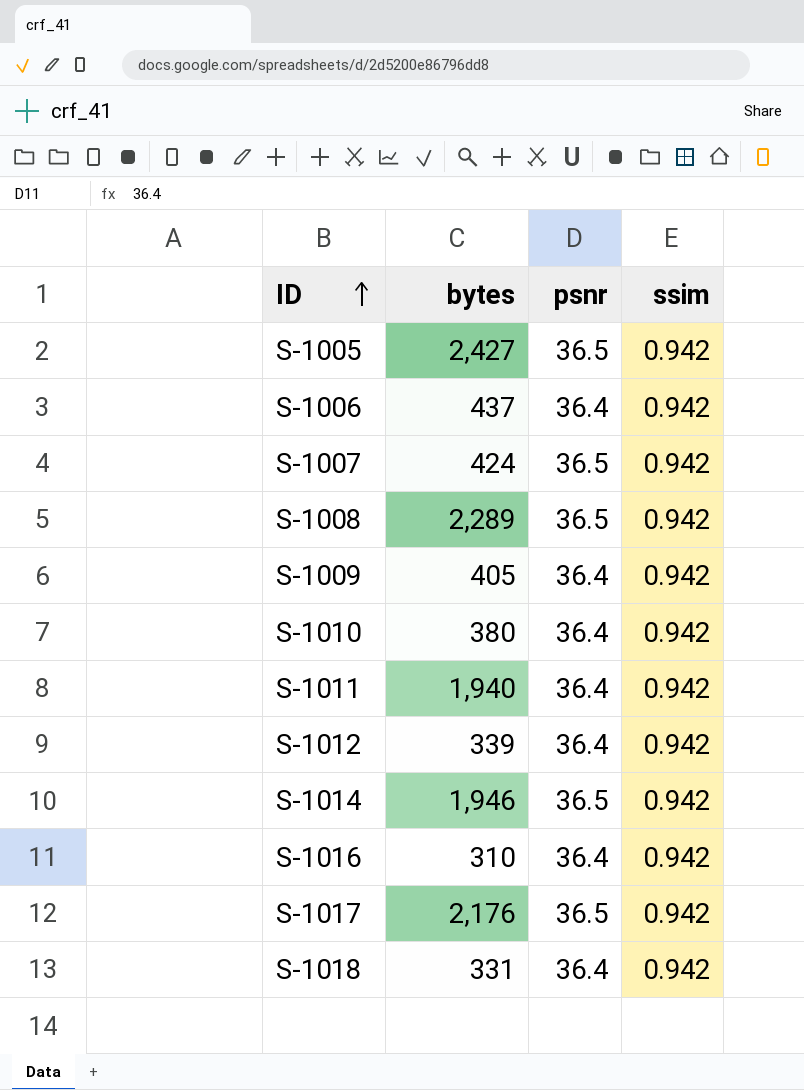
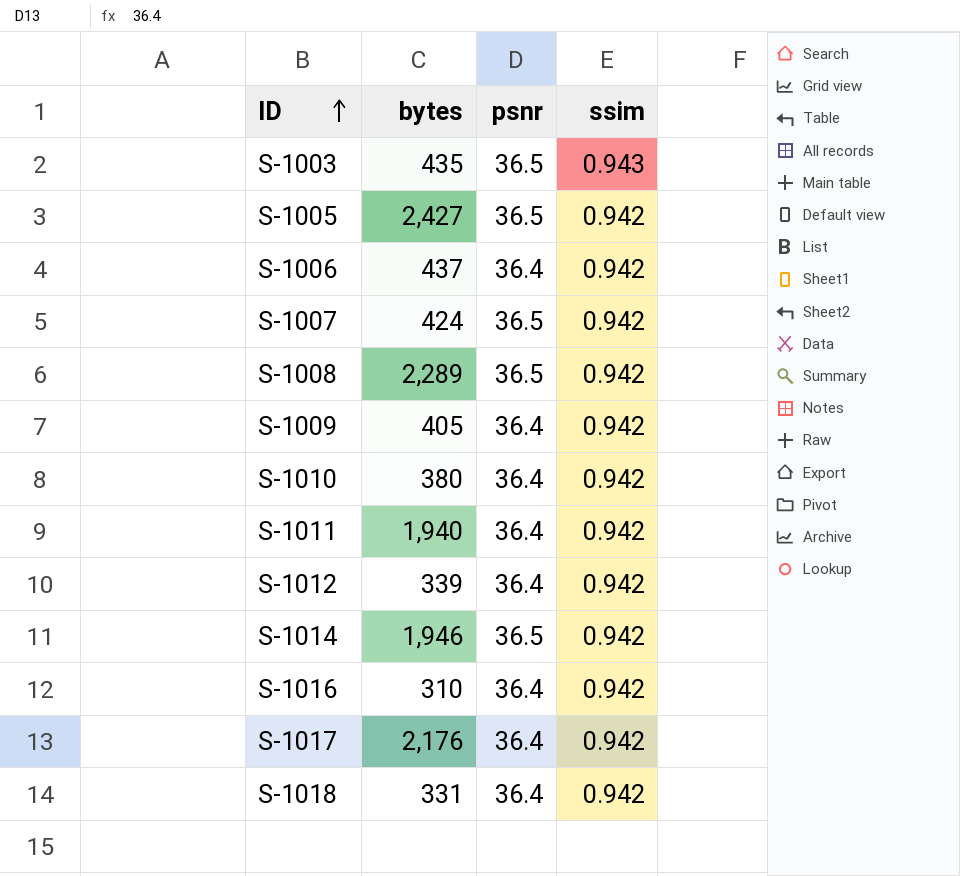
row S-1003: none -> 435 | 36.5 | 0.943
S-1017 | psnr: 36.5 -> 36.4

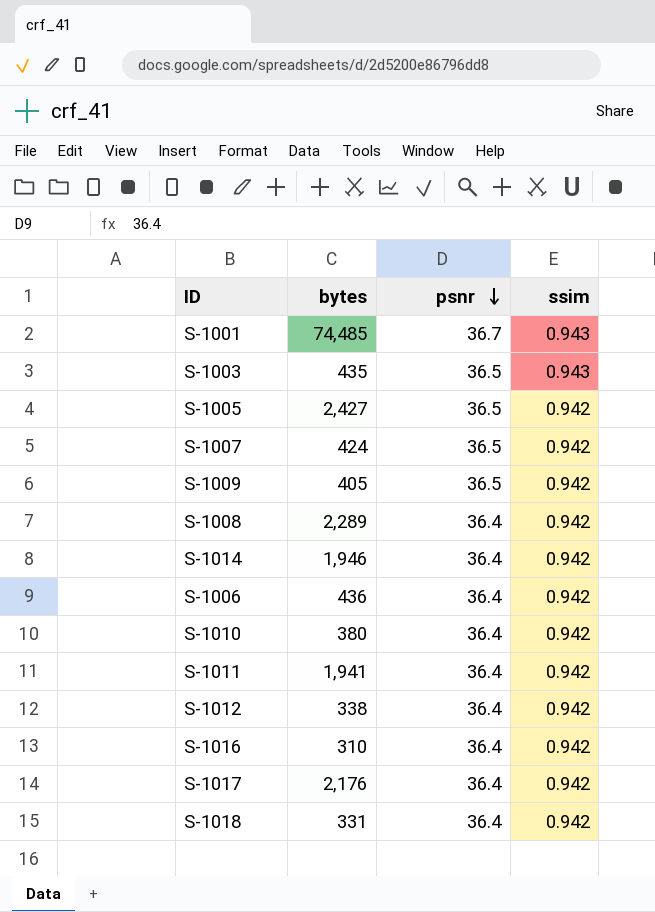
row order: ID ascending -> psnr descending
row S-1001: none -> 74,485 | 36.7 | 0.943
S-1009 | psnr: 36.4 -> 36.5
S-1008 | psnr: 36.5 -> 36.4
S-1014 | psnr: 36.5 -> 36.4
S-1006 | bytes: 437 -> 436
S-1011 | bytes: 1,940 -> 1,941
S-1012 | bytes: 339 -> 338

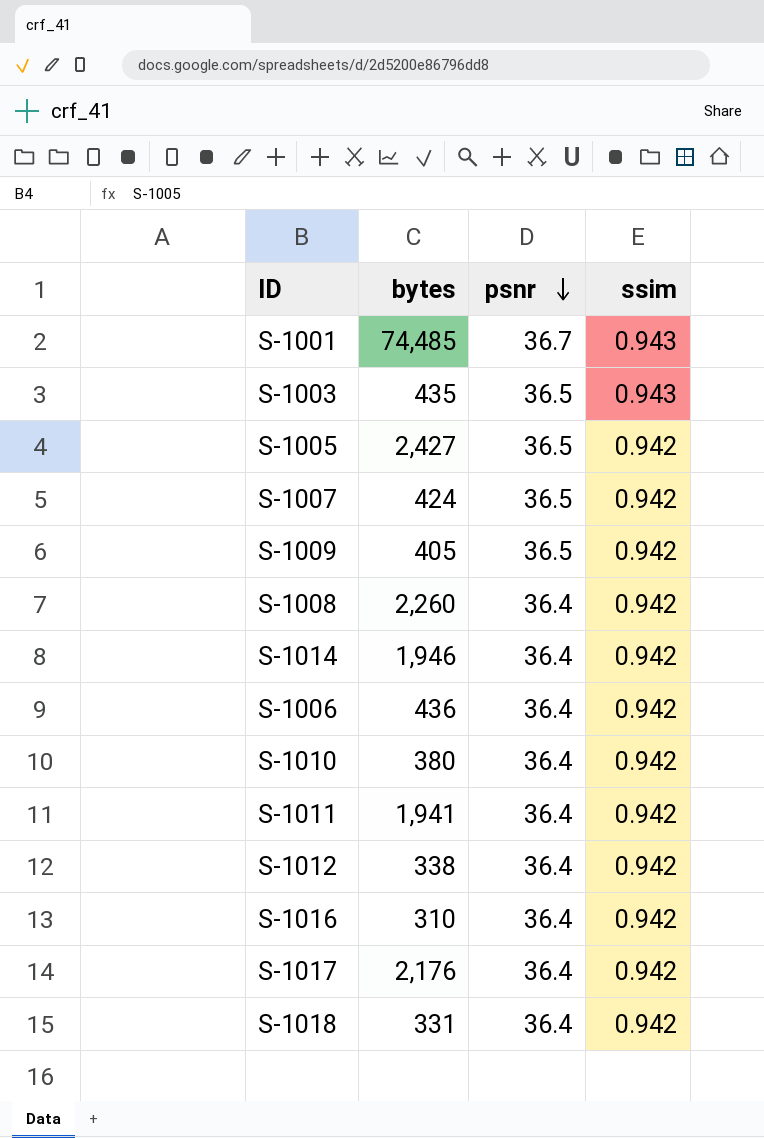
S-1008 | bytes: 2,289 -> 2,260

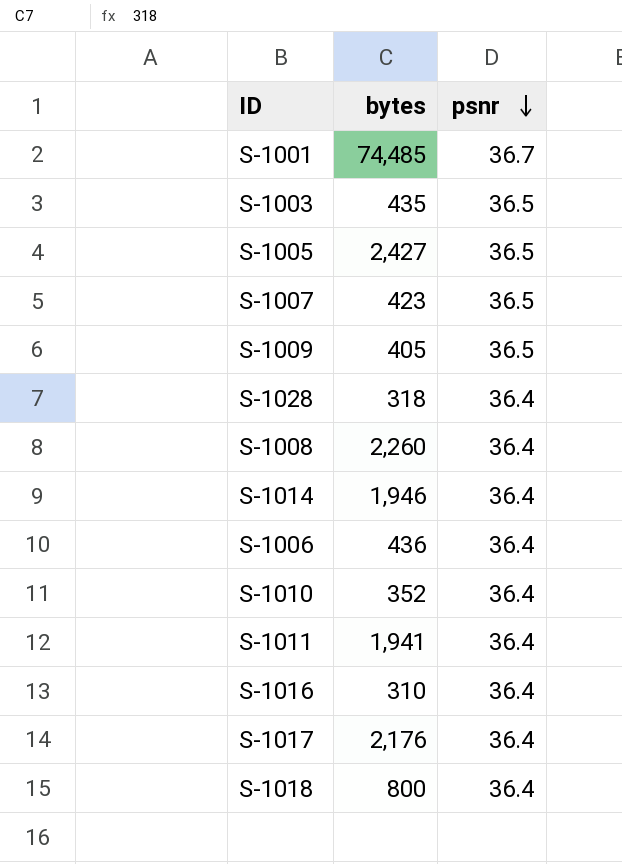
column ssim | position: 4 -> none
row S-1012: 338 | 36.4 | 0.942 -> none
S-1007 | bytes: 424 -> 423
row S-1028: none -> 318 | 36.4
S-1010 | bytes: 380 -> 352
S-1018 | bytes: 331 -> 800

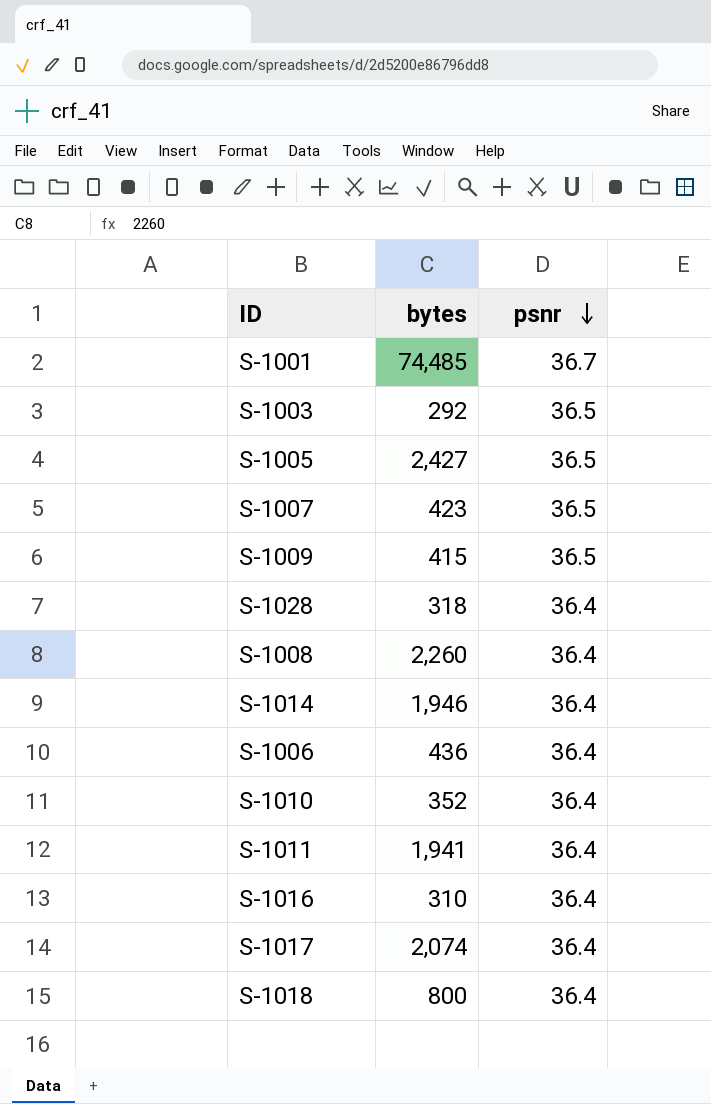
S-1003 | bytes: 435 -> 292
S-1009 | bytes: 405 -> 415
S-1017 | bytes: 2,176 -> 2,074

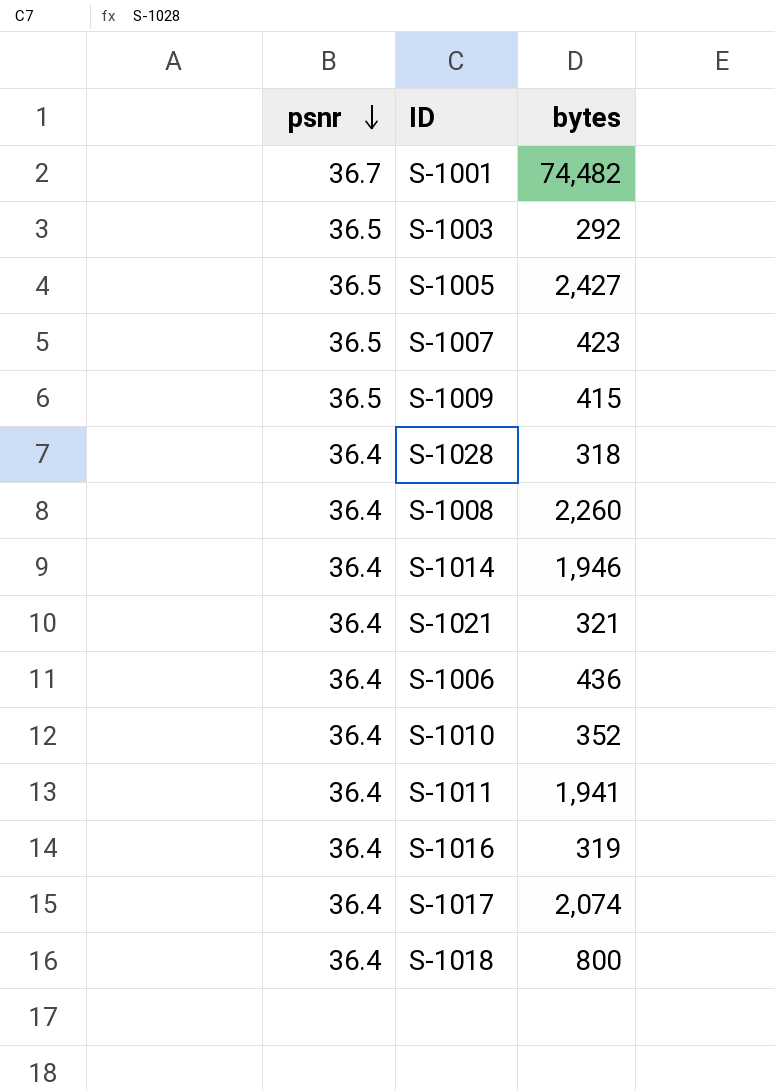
column psnr | position: 3 -> 1
S-1001 | bytes: 74,485 -> 74,482
row S-1021: none -> 36.4 | 321
S-1016 | bytes: 310 -> 319

